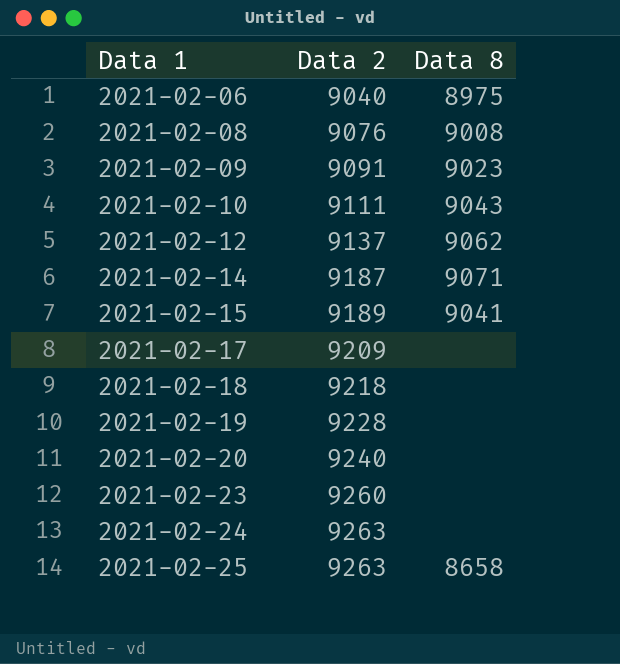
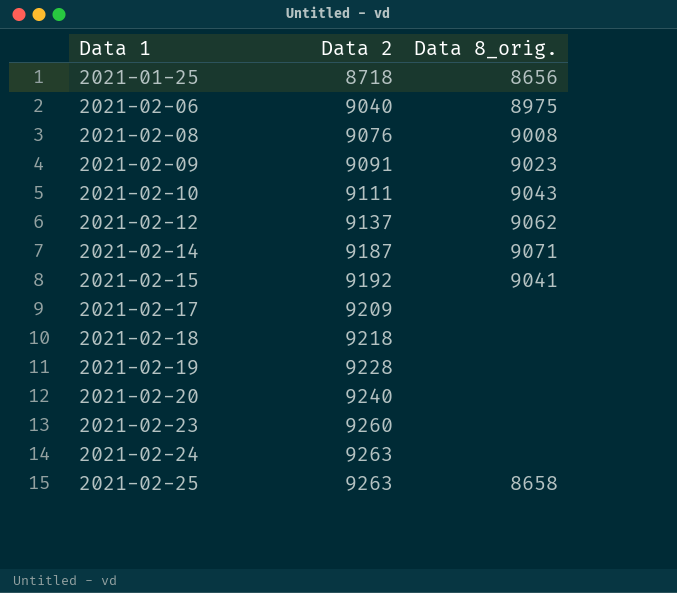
column name: Data 8 -> Data 8_orig.
row 2021-01-25: none -> 8718 | 8656
2021-02-15 | Data 2: 9189 -> 9192

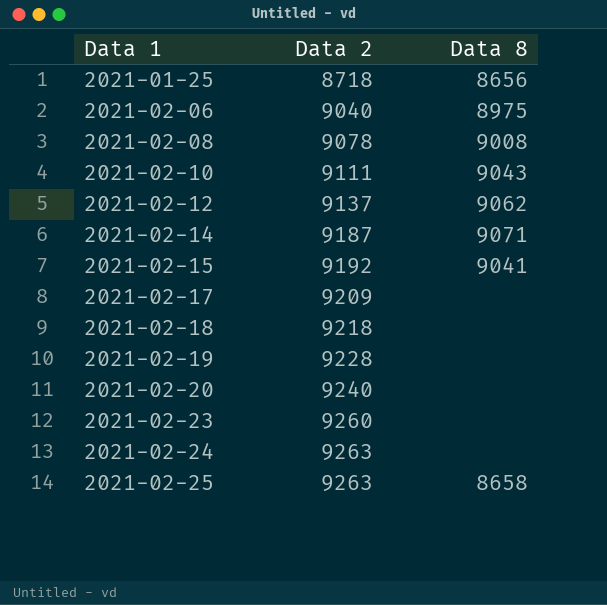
column name: Data 8_orig. -> Data 8
row 2021-02-09: 9091 | 9023 -> none
2021-02-08 | Data 2: 9076 -> 9078

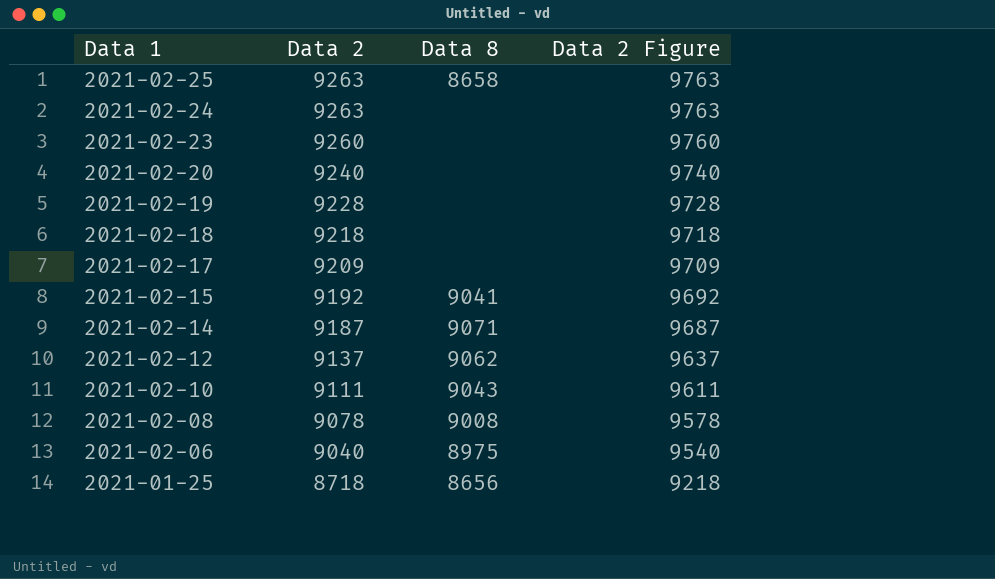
row order: Data 1 ascending -> Data 1 descending
column Data 2 Figure | formula: none -> [Data 2] + 500

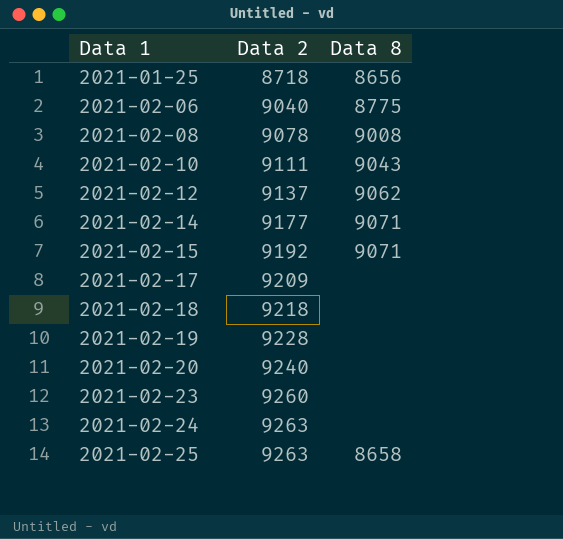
row order: Data 1 descending -> Data 1 ascending
column Data 2 Figure | formula: [Data 2] + 500 -> none
2021-02-06 | Data 8: 8975 -> 8775
2021-02-14 | Data 2: 9187 -> 9177
2021-02-15 | Data 8: 9041 -> 9071

